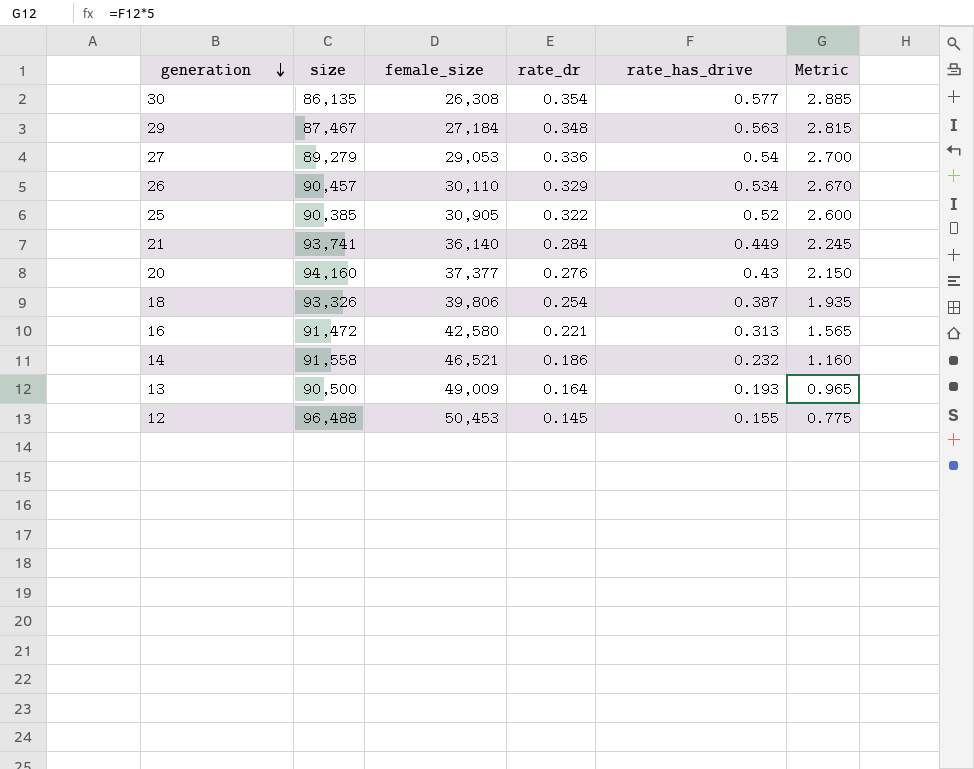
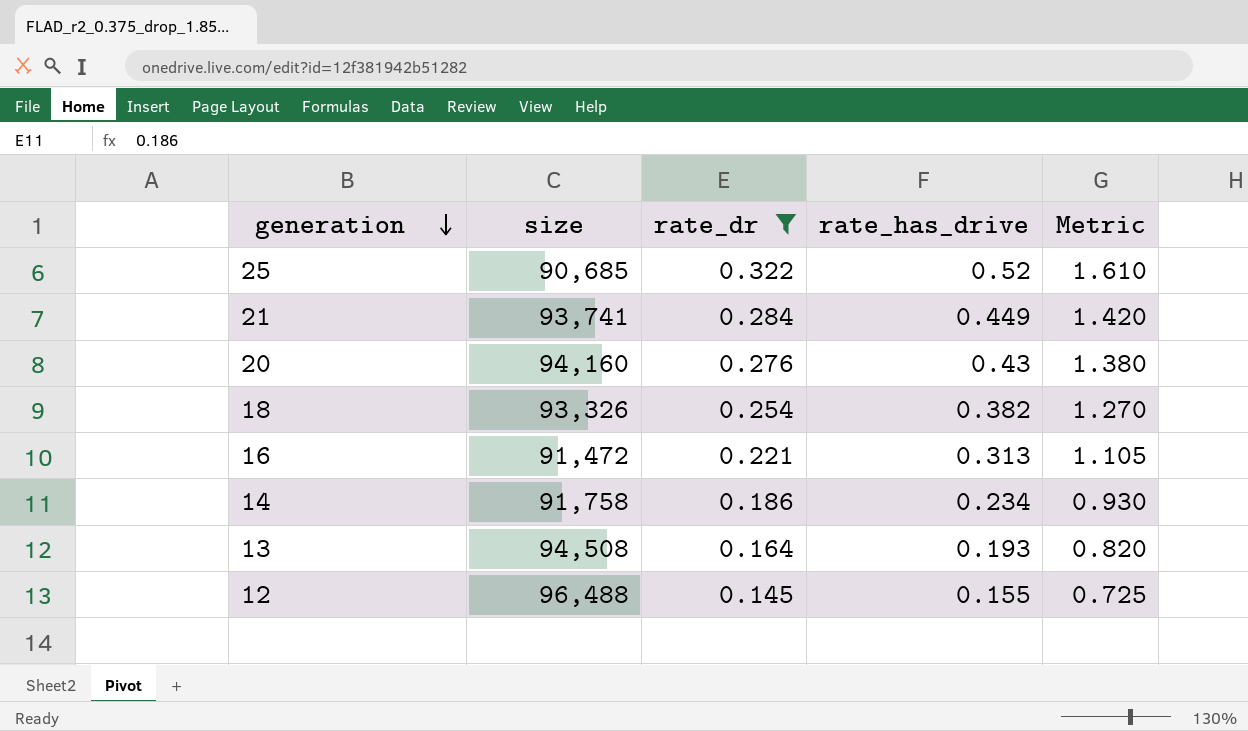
filter: none -> rate_dr <= 0.322
column female_size | position: 3 -> none
column Metric | formula: [rate_has_drive] * 5 -> [rate_dr] * 5
25 | size: 90,385 -> 90,685
18 | rate_has_drive: 0.387 -> 0.382
14 | size: 91,558 -> 91,758
14 | rate_has_drive: 0.232 -> 0.234
13 | size: 90,500 -> 94,508

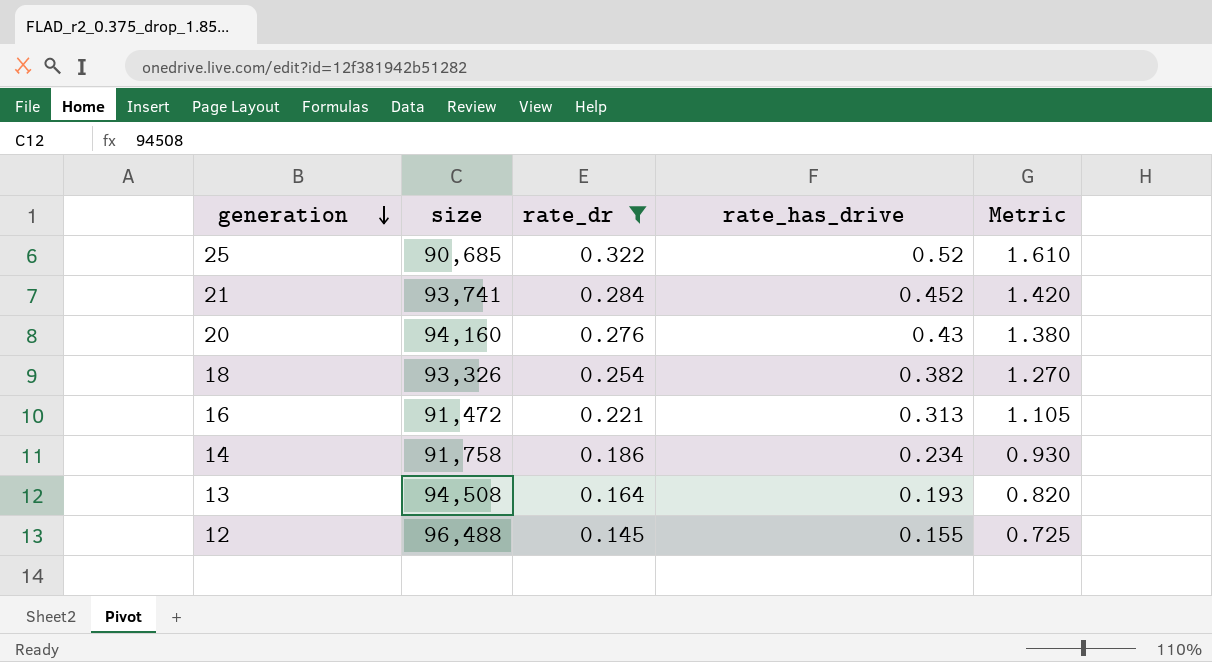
21 | rate_has_drive: 0.449 -> 0.452

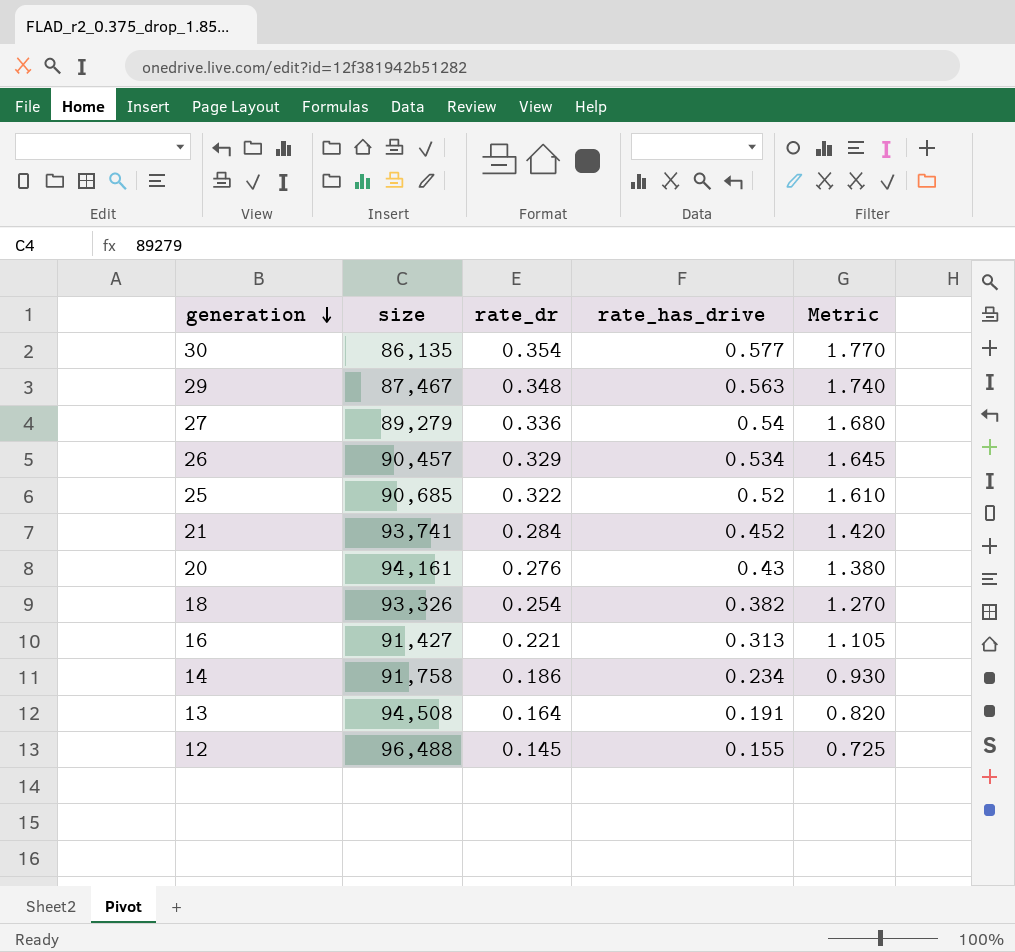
filter: rate_dr <= 0.322 -> none
20 | size: 94,160 -> 94,161
16 | size: 91,472 -> 91,427
13 | rate_has_drive: 0.193 -> 0.191

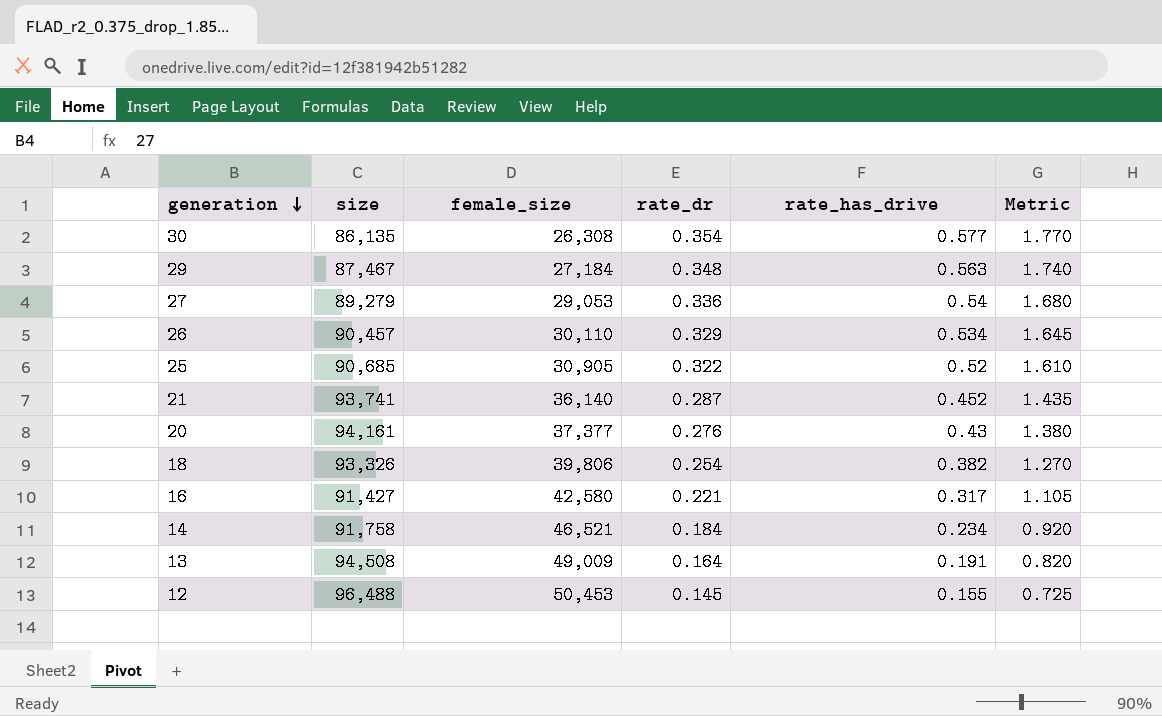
column female_size | position: none -> 3
21 | rate_dr: 0.284 -> 0.287
21 | Metric: 1.420 -> 1.435
16 | rate_has_drive: 0.313 -> 0.317
14 | rate_dr: 0.186 -> 0.184
14 | Metric: 0.930 -> 0.920

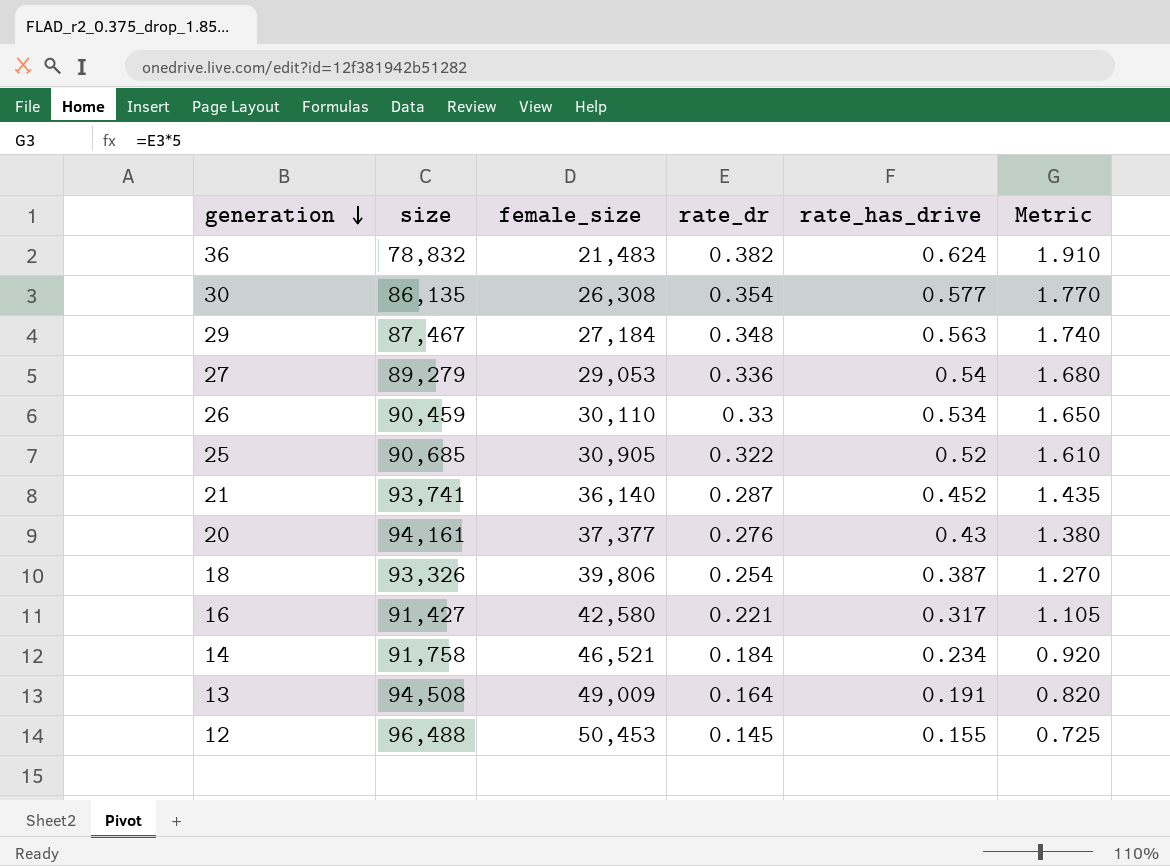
row 36: none -> 78,832 | 21,483 | 0.382 | 0.624 | 1.910
26 | size: 90,457 -> 90,459
26 | rate_dr: 0.329 -> 0.33
26 | Metric: 1.645 -> 1.650
18 | rate_has_drive: 0.382 -> 0.387

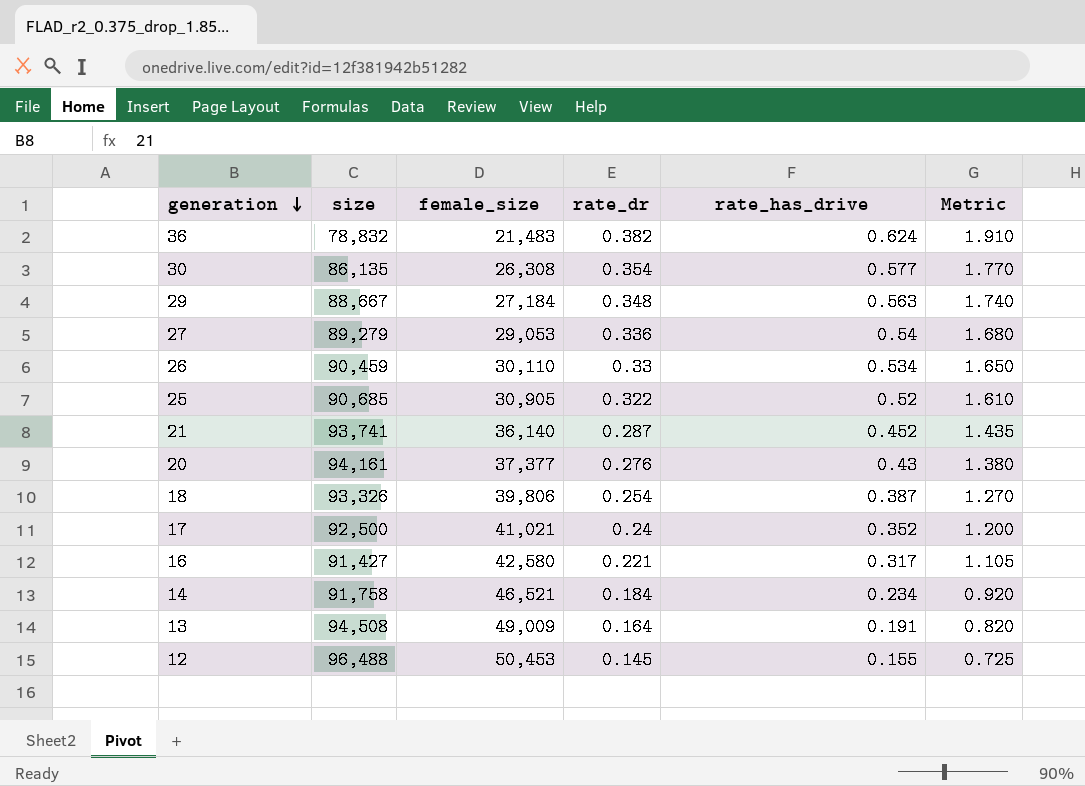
29 | size: 87,467 -> 88,667
row 17: none -> 92,500 | 41,021 | 0.24 | 0.352 | 1.200

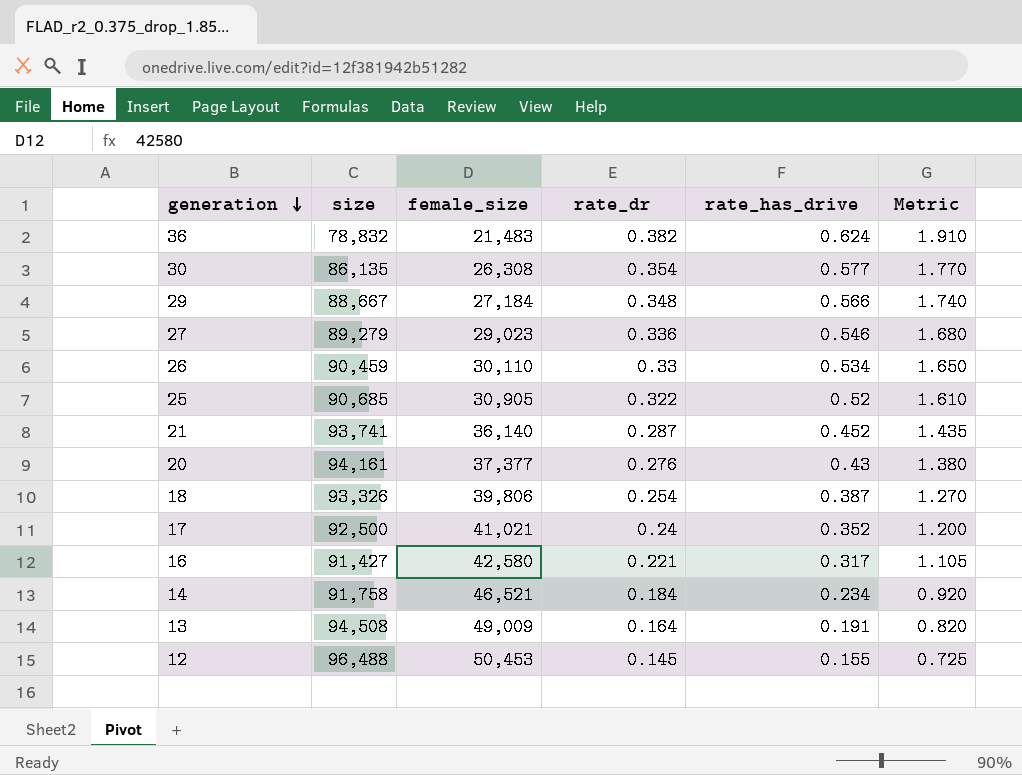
29 | rate_has_drive: 0.563 -> 0.566
27 | female_size: 29,053 -> 29,023
27 | rate_has_drive: 0.54 -> 0.546

